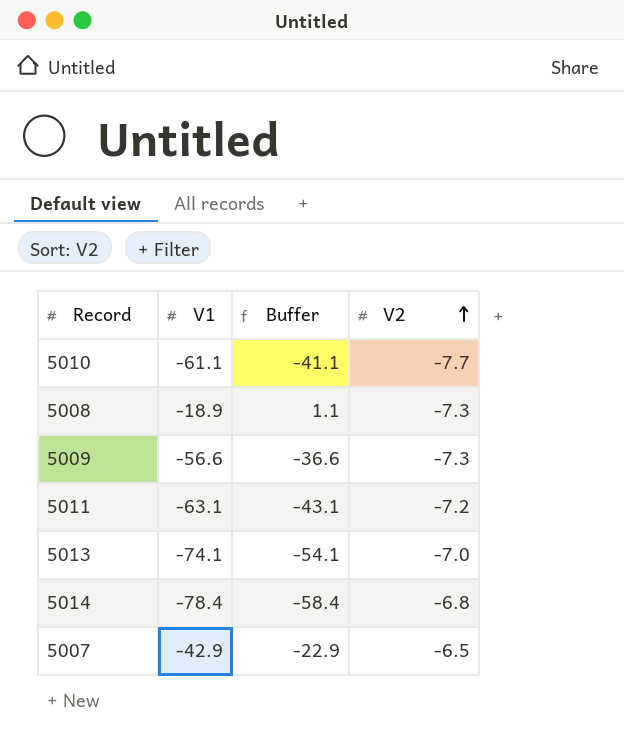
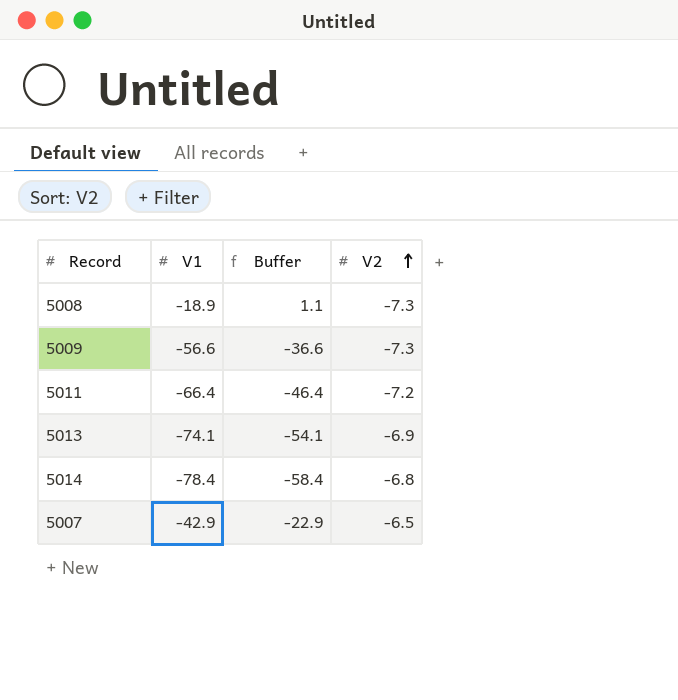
row 5010: -61.1 | -41.1 | -7.7 -> none
5011 | V1: -63.1 -> -66.4
5011 | Buffer: -43.1 -> -46.4
5013 | V2: -7.0 -> -6.9

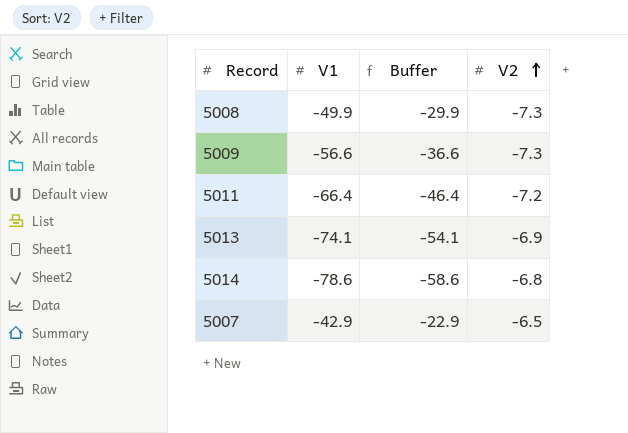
5008 | V1: -18.9 -> -49.9
5008 | Buffer: 1.1 -> -29.9
5014 | V1: -78.4 -> -78.6
5014 | Buffer: -58.4 -> -58.6

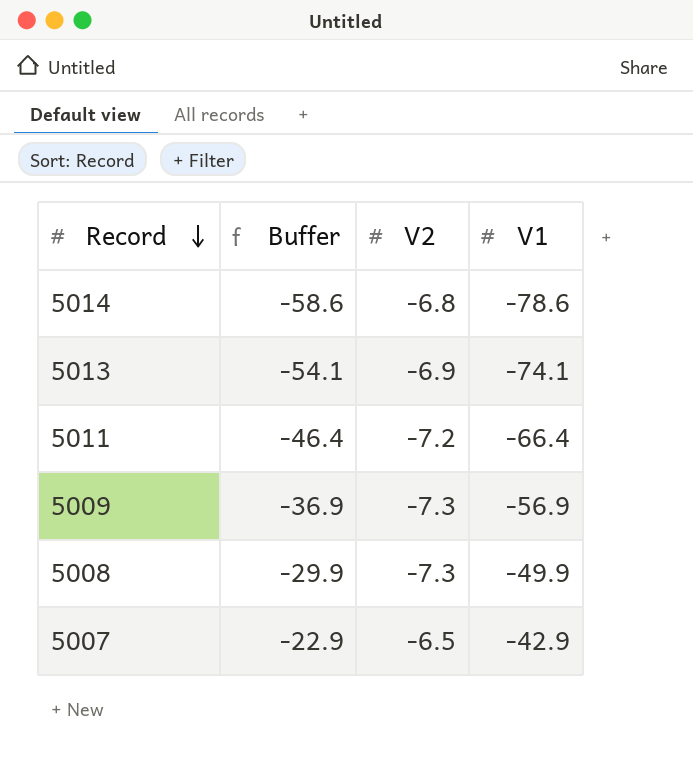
row order: V2 ascending -> Record descending
column V1 | position: 2 -> 4
5009 | Buffer: -36.6 -> -36.9
5009 | V1: -56.6 -> -56.9

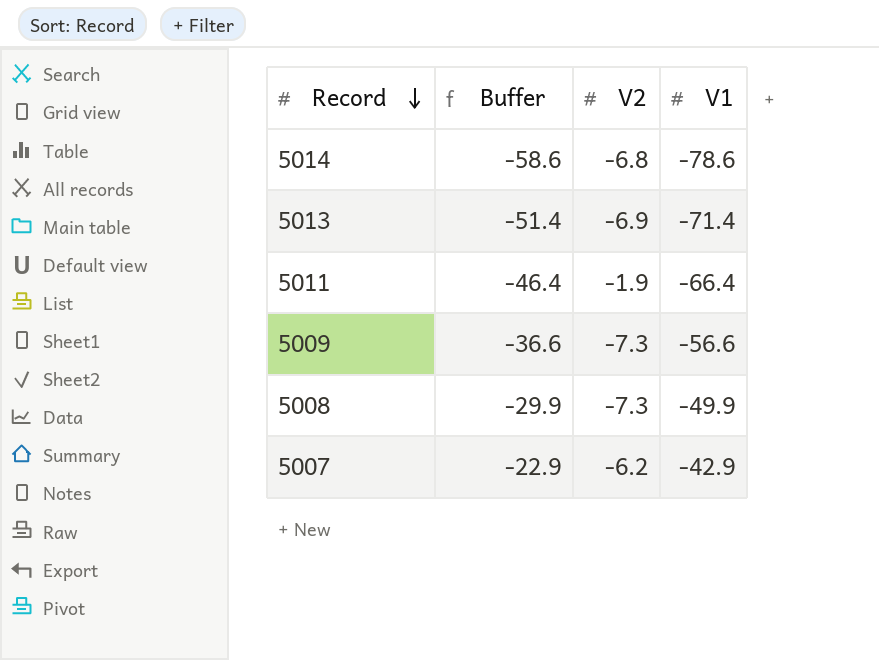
5013 | Buffer: -54.1 -> -51.4
5013 | V1: -74.1 -> -71.4
5011 | V2: -7.2 -> -1.9
5009 | Buffer: -36.9 -> -36.6
5009 | V1: -56.9 -> -56.6
5007 | V2: -6.5 -> -6.2

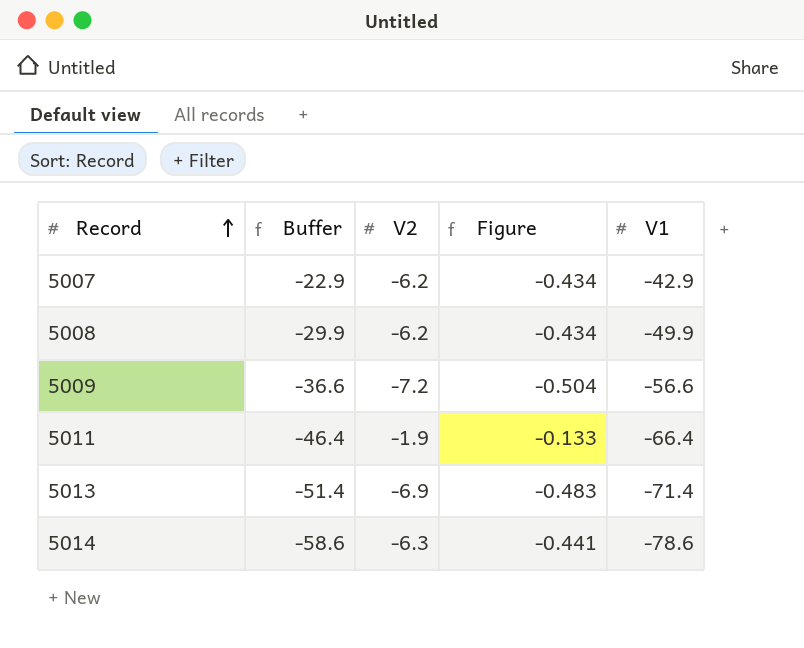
row order: Record descending -> Record ascending
column Figure | formula: none -> [V2] * 0.07
5008 | V2: -7.3 -> -6.2
5009 | V2: -7.3 -> -7.2
5014 | V2: -6.8 -> -6.3

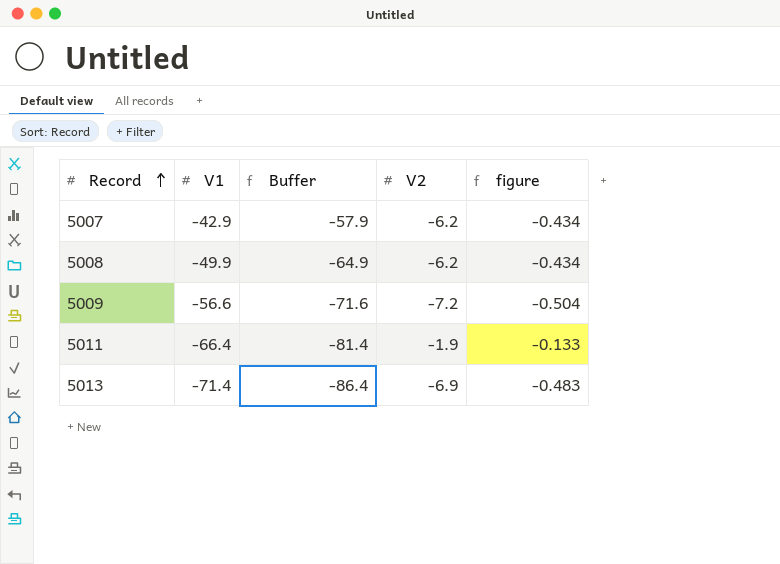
column V1 | position: 5 -> 2
column Buffer | formula: [V1] + 20 -> [V1] - 15
column name: Figure -> figure
row 5014: -58.6 | -6.3 | -0.441 | -78.6 -> none

